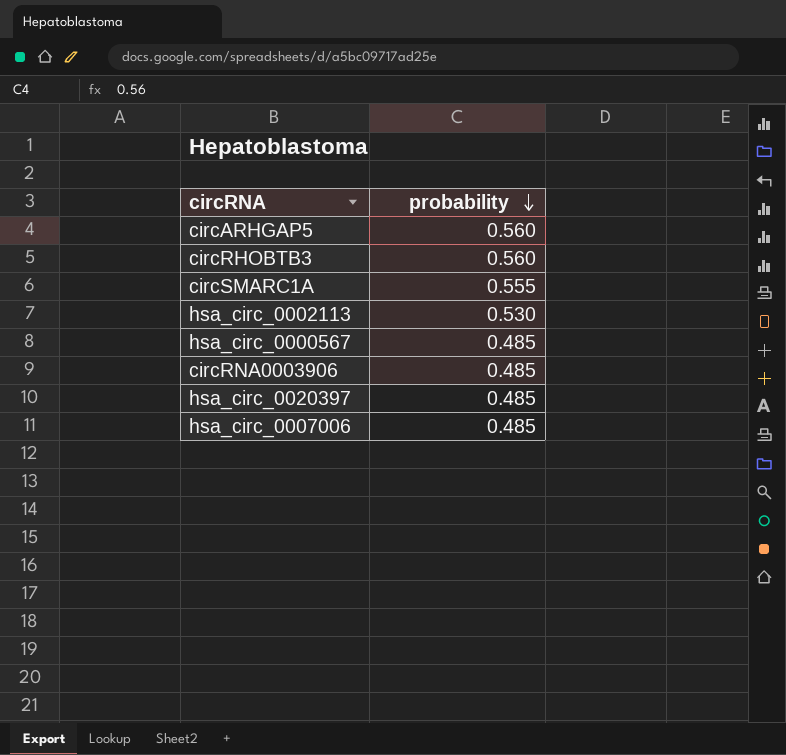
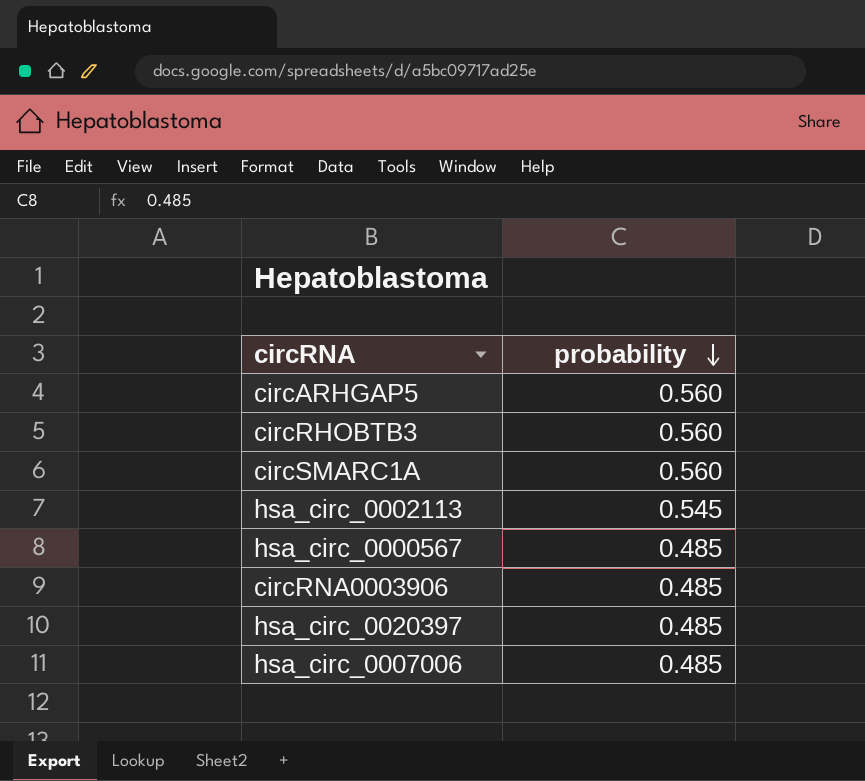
circSMARC1A | probability: 0.555 -> 0.560
hsa_circ_0002113 | probability: 0.530 -> 0.545

